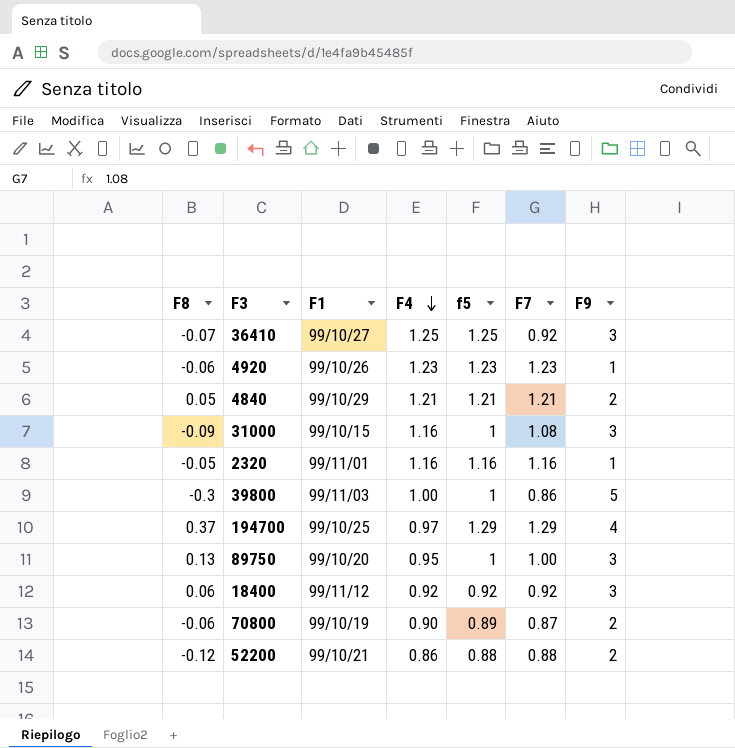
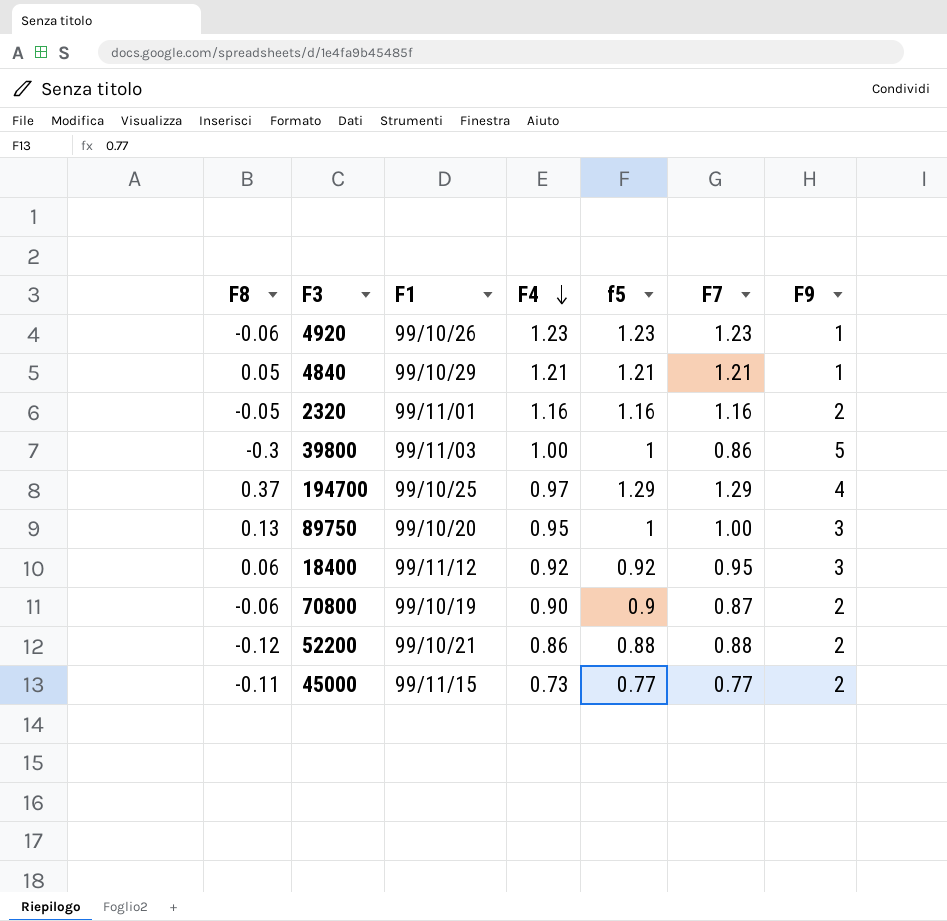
row 36410: -0.07 | 99/10/27 | 1.25 | 1.25 | 0.92 | 3 -> none
row 31000: -0.09 | 99/10/15 | 1.16 | 1 | 1.08 | 3 -> none
4840 | F9: 2 -> 1
2320 | F9: 1 -> 2
18400 | F7: 0.92 -> 0.95
70800 | f5: 0.89 -> 0.9
row 45000: none -> -0.11 | 99/11/15 | 0.73 | 0.77 | 0.77 | 2

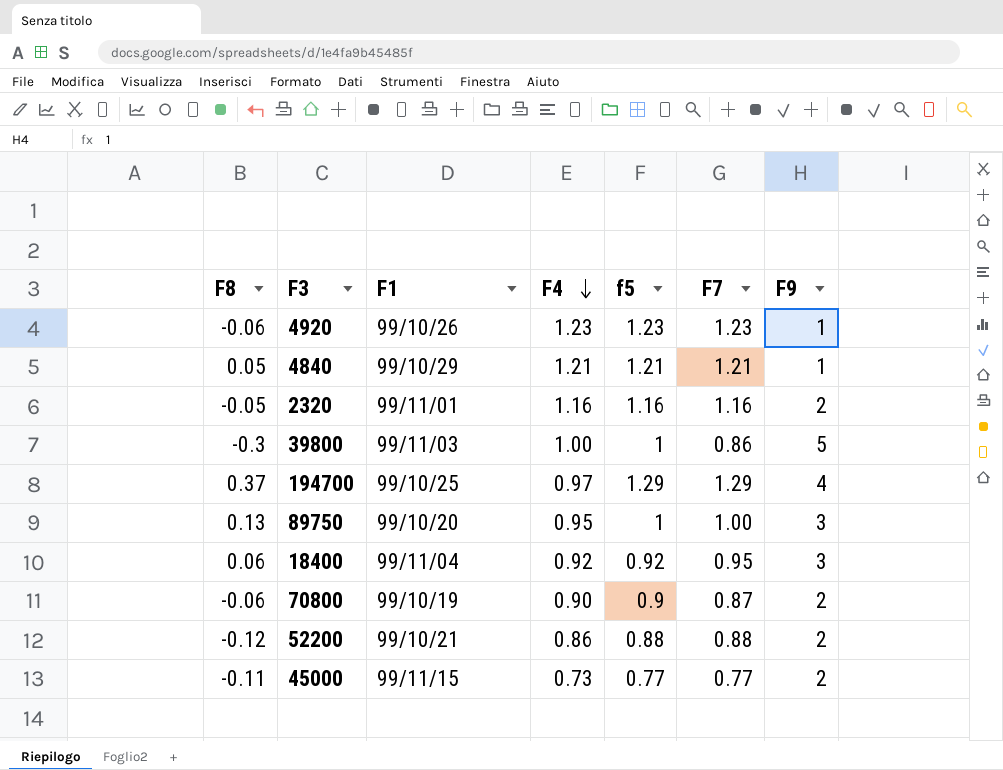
18400 | F1: 99/11/12 -> 99/11/04

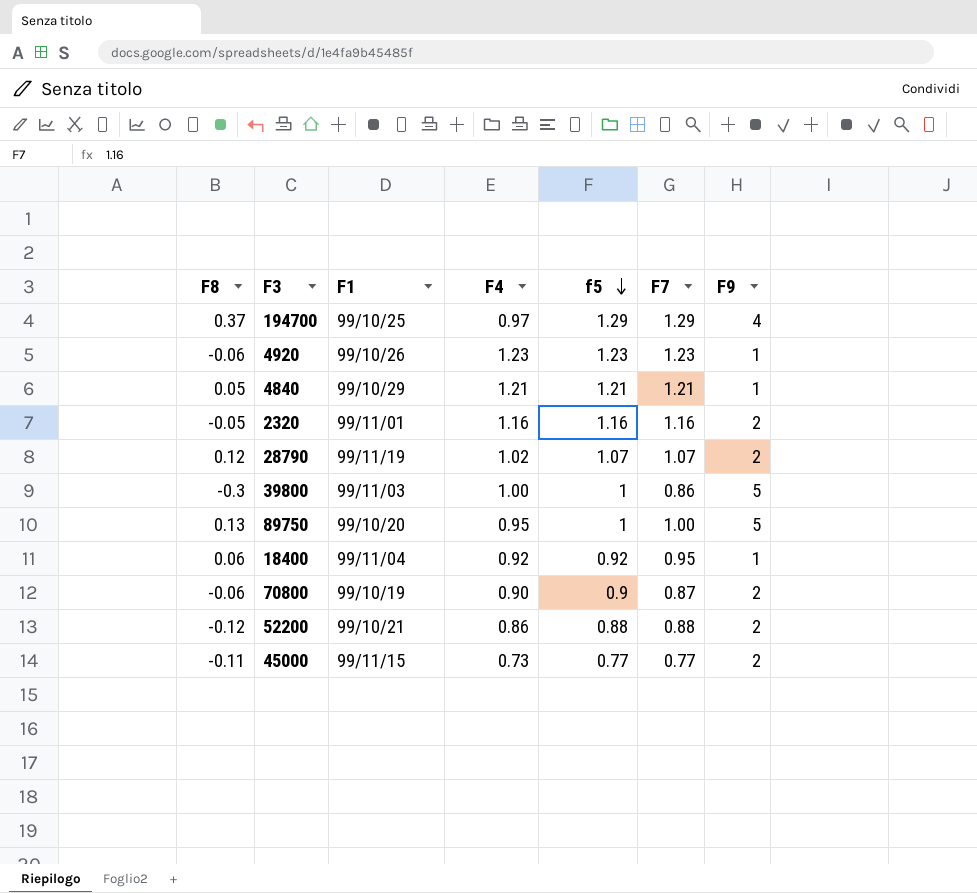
row order: F4 descending -> f5 descending
row 28790: none -> 0.12 | 99/11/19 | 1.02 | 1.07 | 1.07 | 2
89750 | F9: 3 -> 5
18400 | F9: 3 -> 1

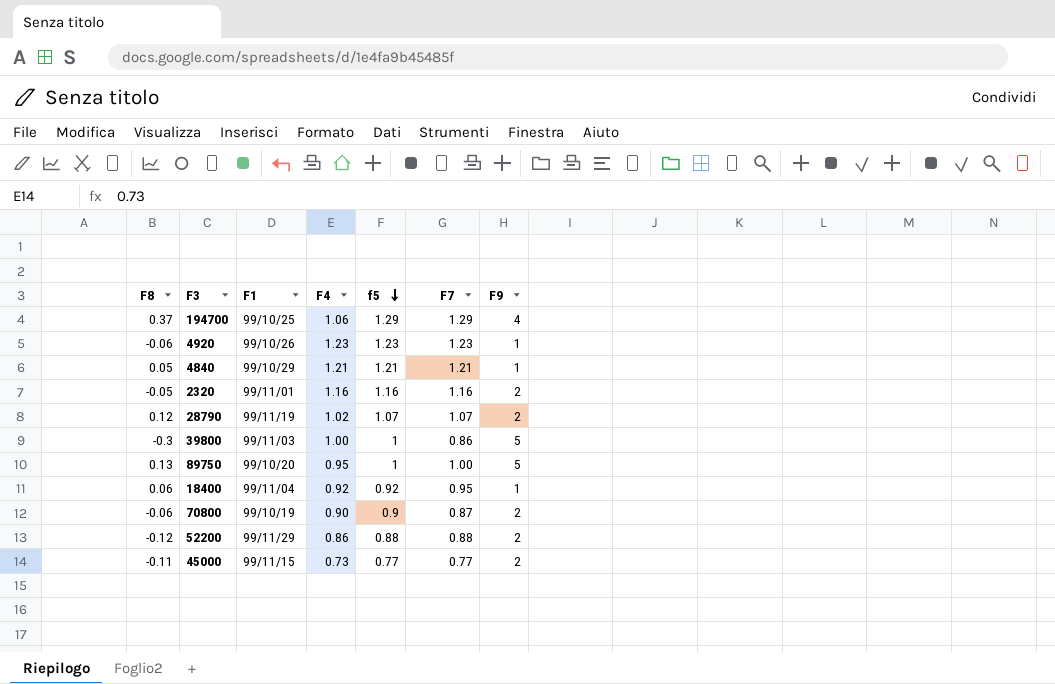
194700 | F4: 0.97 -> 1.06
52200 | F1: 99/10/21 -> 99/11/29

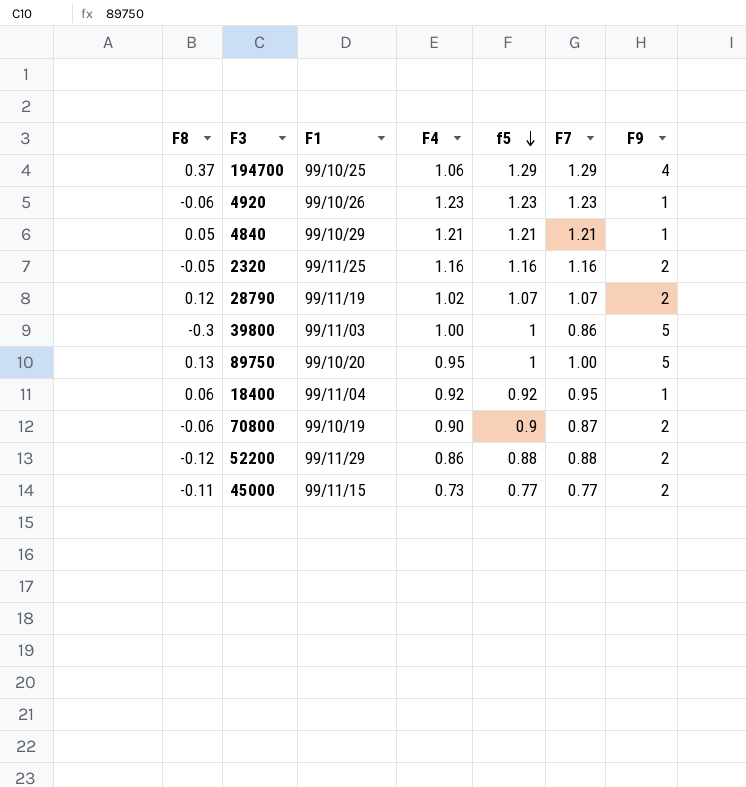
2320 | F1: 99/11/01 -> 99/11/25

